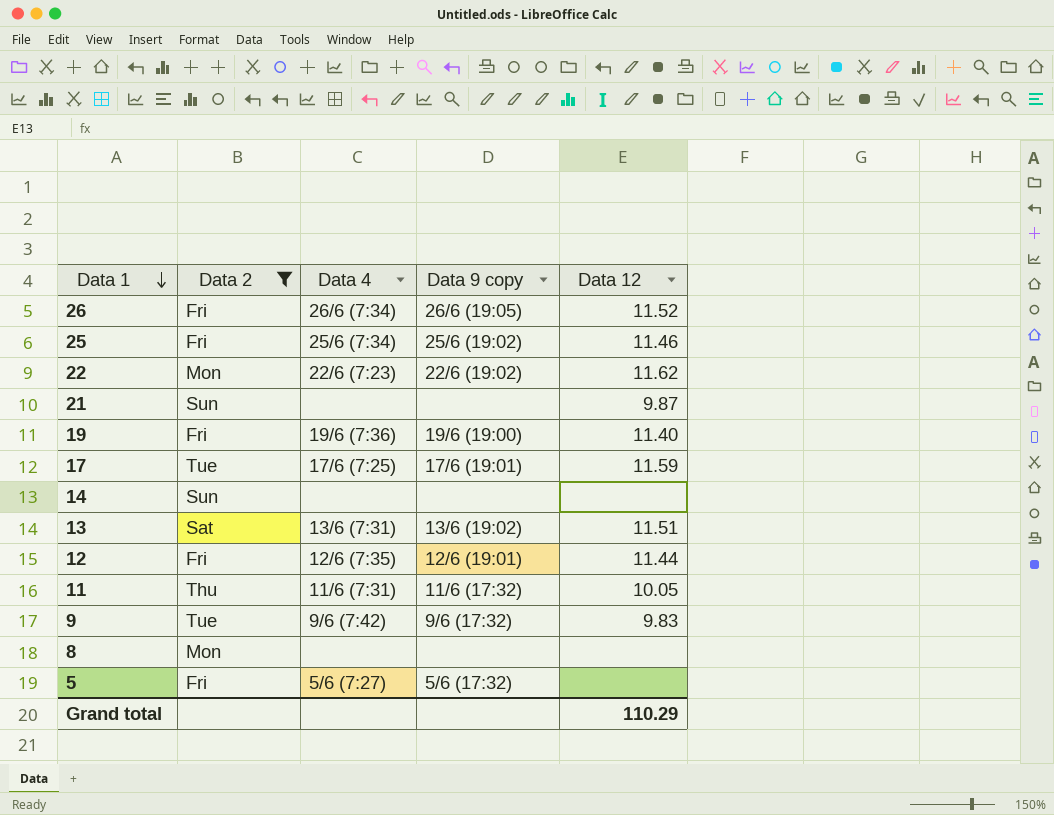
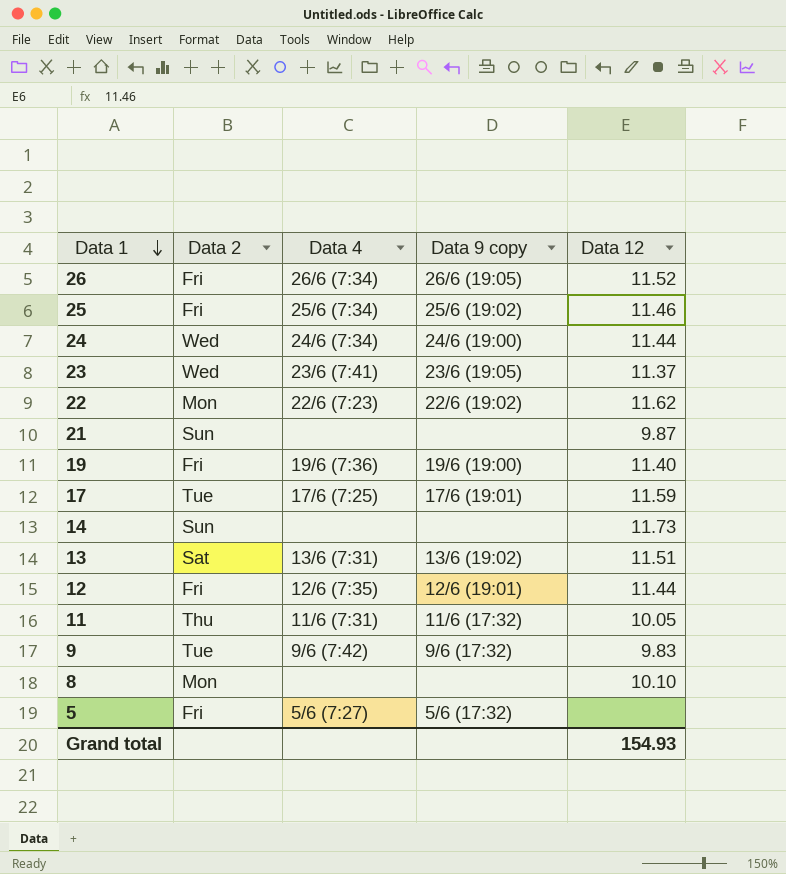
filter: Data 2 != Wed -> none
14 | Data 12: none -> 11.73
8 | Data 12: none -> 10.10
Grand total | Data 12: 110.29 -> 154.93

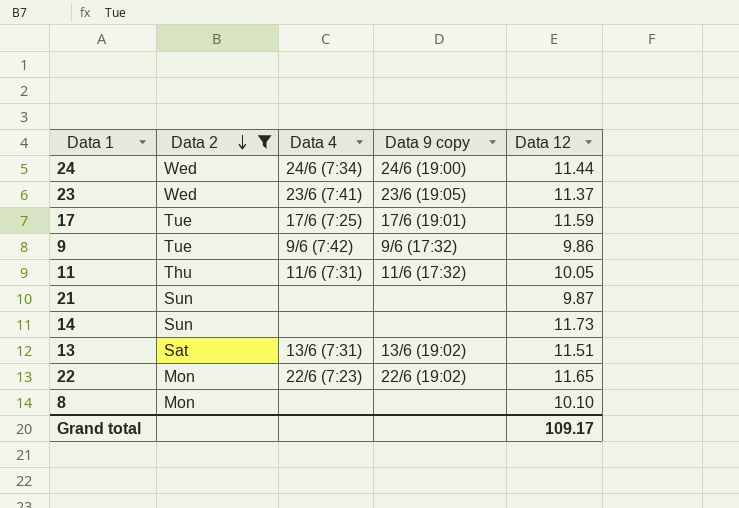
filter: none -> Data 2 != Fri
row order: Data 1 descending -> Data 2 descending
9 | Data 12: 9.83 -> 9.86
22 | Data 12: 11.62 -> 11.65
Grand total | Data 12: 154.93 -> 109.17

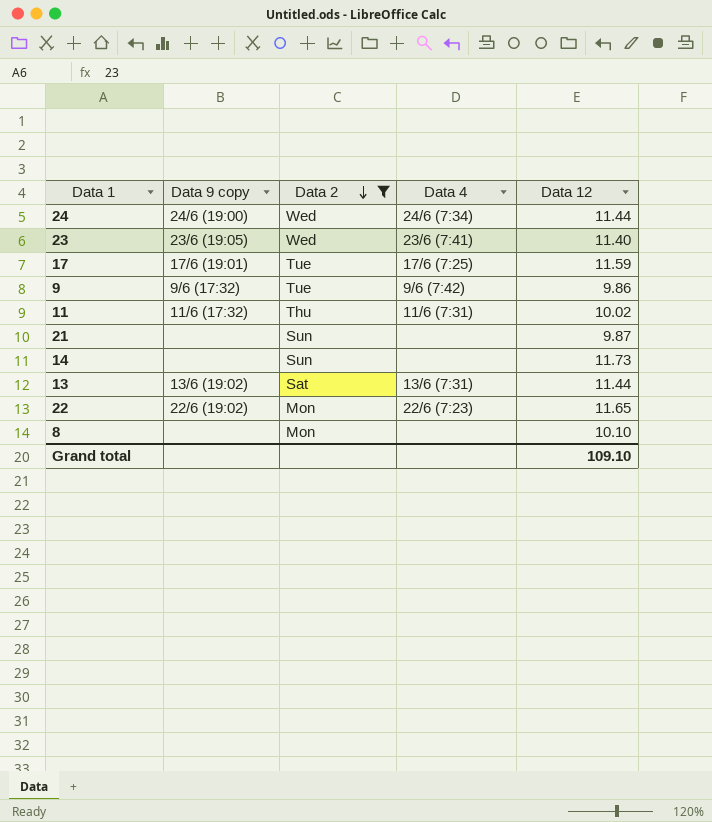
column Data 9 copy | position: 4 -> 2
23 | Data 12: 11.37 -> 11.40
11 | Data 12: 10.05 -> 10.02
13 | Data 12: 11.51 -> 11.44
Grand total | Data 12: 109.17 -> 109.10

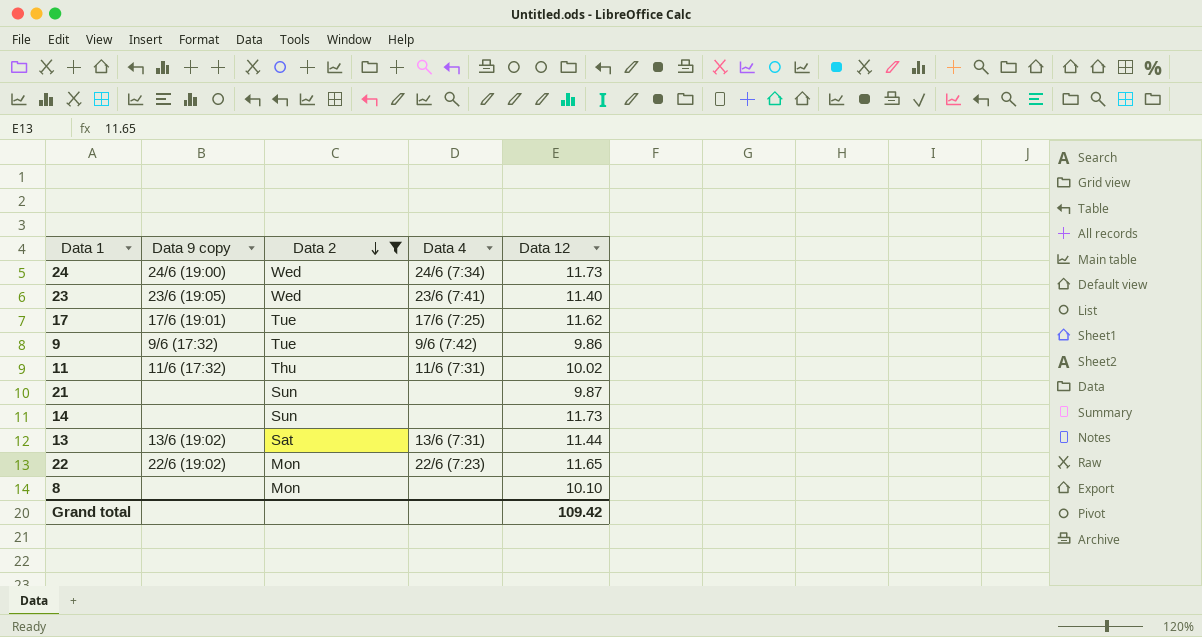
24 | Data 12: 11.44 -> 11.73
17 | Data 12: 11.59 -> 11.62
Grand total | Data 12: 109.10 -> 109.42

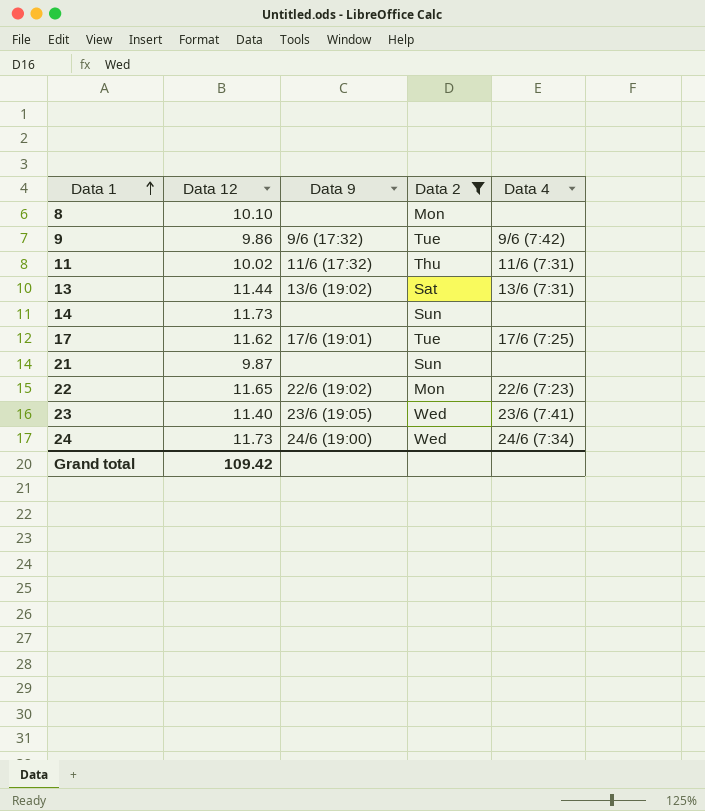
row order: Data 2 descending -> Data 1 ascending
column Data 12 | position: 5 -> 2
column name: Data 9 copy -> Data 9

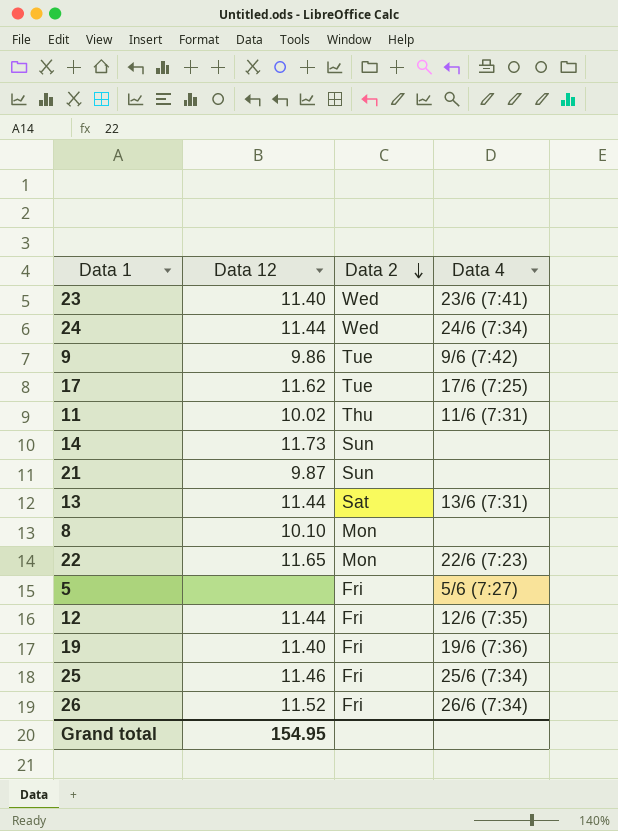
filter: Data 2 != Fri -> none
row order: Data 1 ascending -> Data 2 descending
column Data 9 | position: 3 -> none
24 | Data 12: 11.73 -> 11.44
Grand total | Data 12: 109.42 -> 154.95

